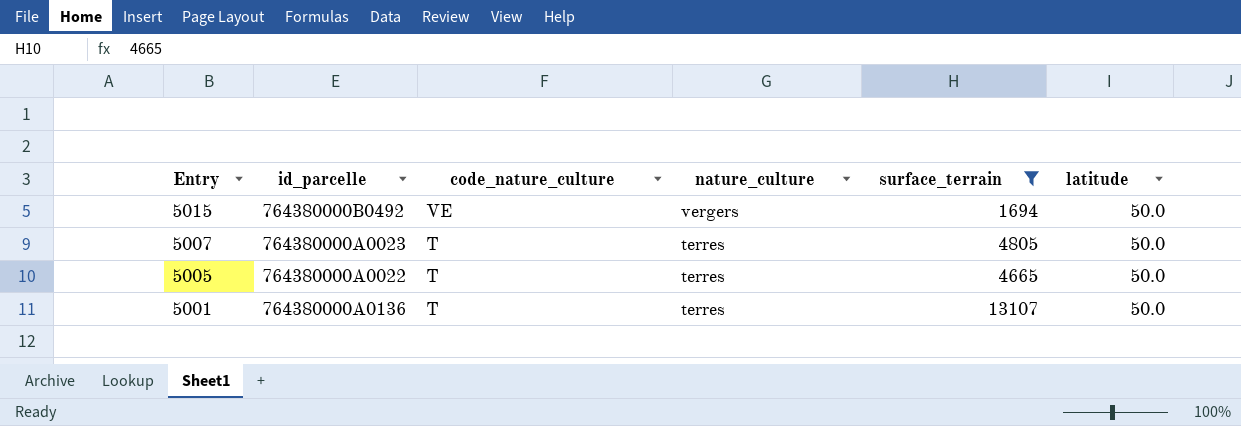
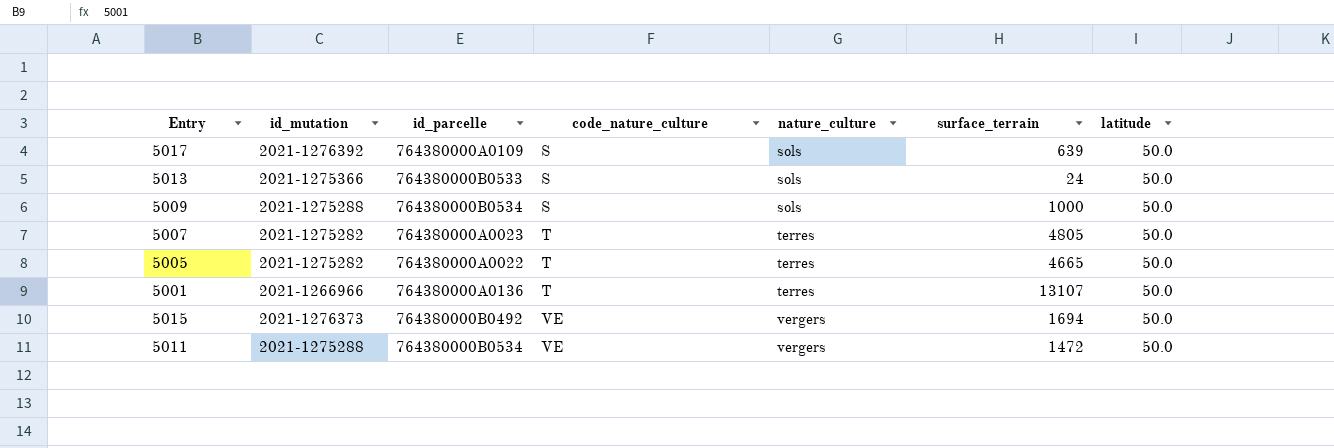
filter: surface_terrain >= 1694 -> none
row order: Entry descending -> code_nature_culture ascending
column id_mutation | position: none -> 2

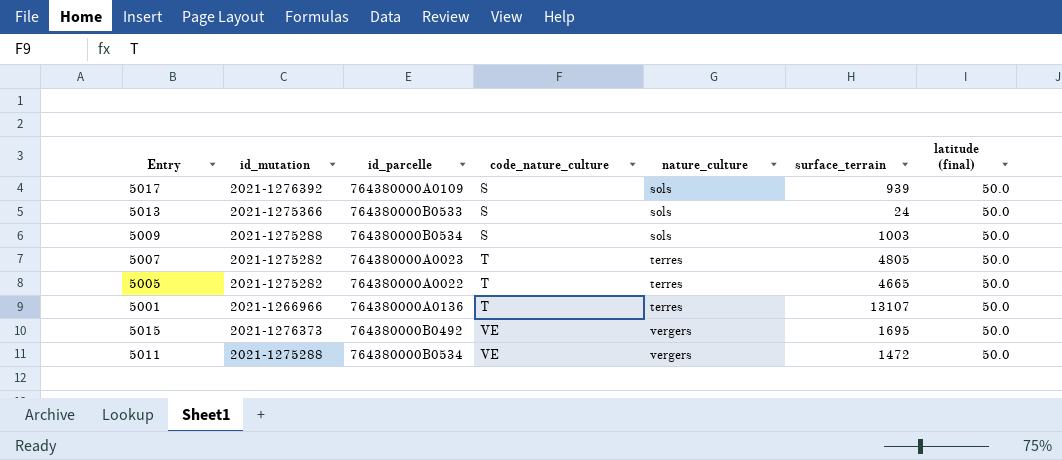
column name: latitude -> latitude (final)
5017 | surface_terrain: 639 -> 939
5009 | surface_terrain: 1000 -> 1003
5015 | surface_terrain: 1694 -> 1695

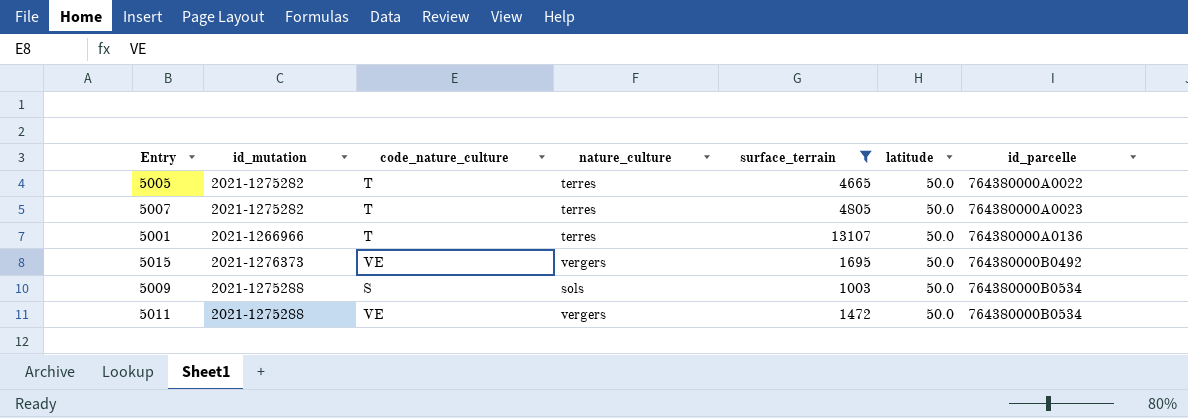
filter: none -> surface_terrain >= 1003
row order: code_nature_culture ascending -> id_parcelle ascending
column name: latitude (final) -> latitude
column id_parcelle | position: 3 -> 7

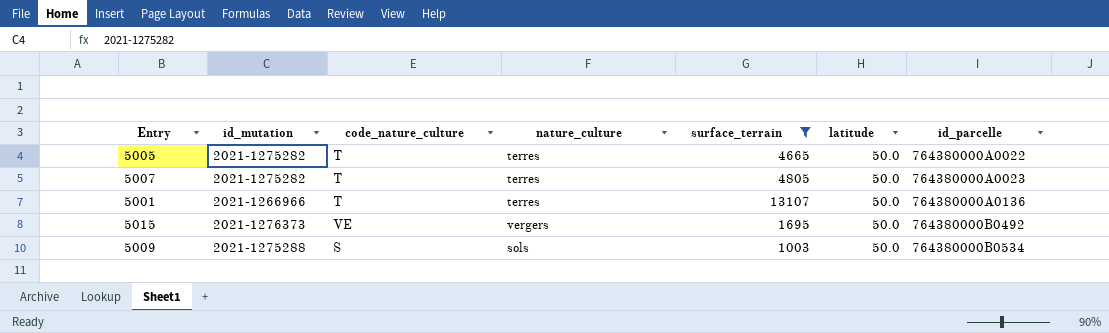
row 5011: 2021-1275288 | VE | vergers | 1472 | 50.0 | 764380000B0534 -> none

